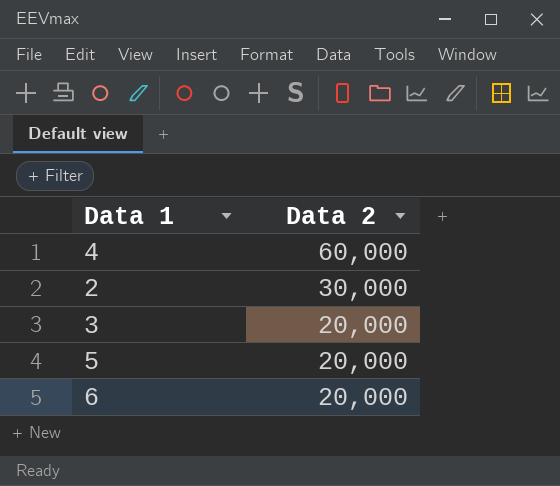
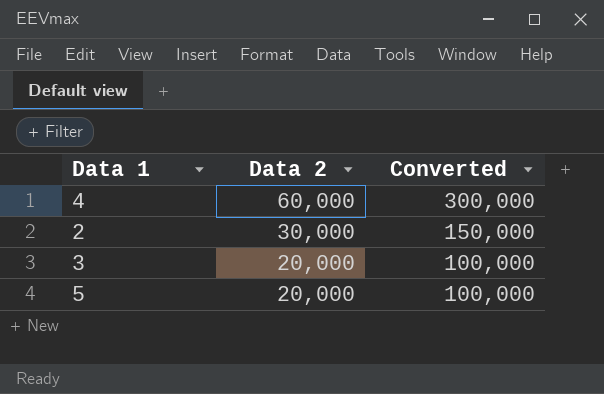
column Converted | formula: none -> [Data 2] * 5
row 6: 20,000 -> none

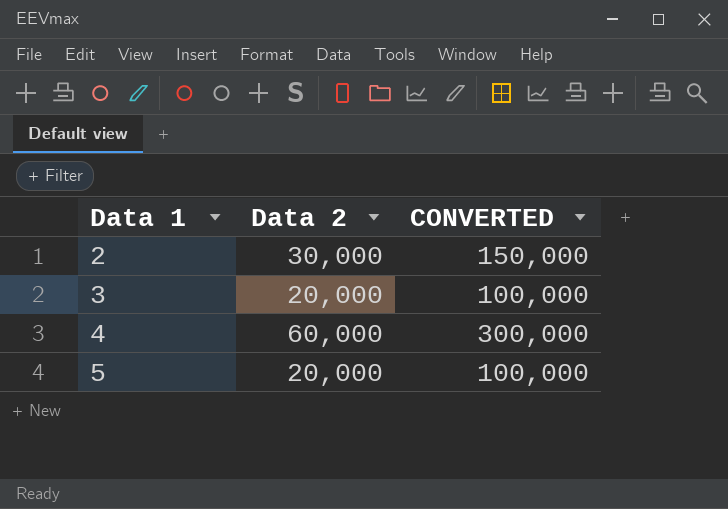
row order: Data 2 descending -> Data 1 ascending
column name: Converted -> CONVERTED

